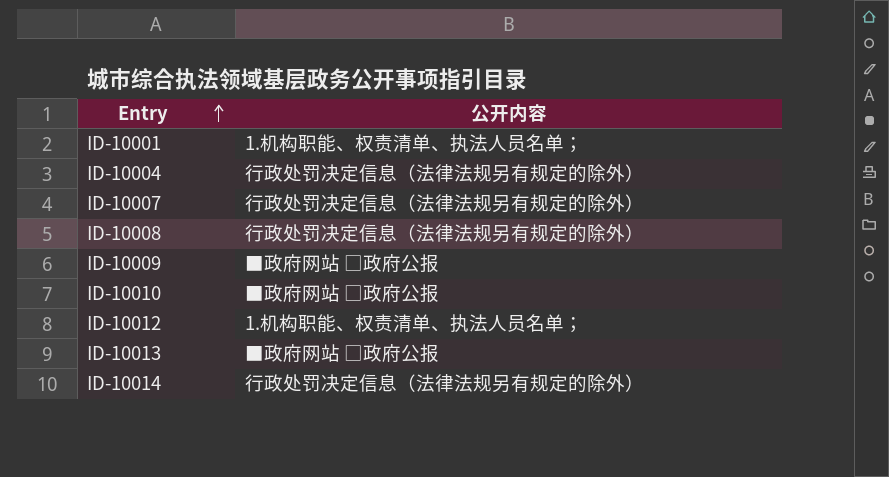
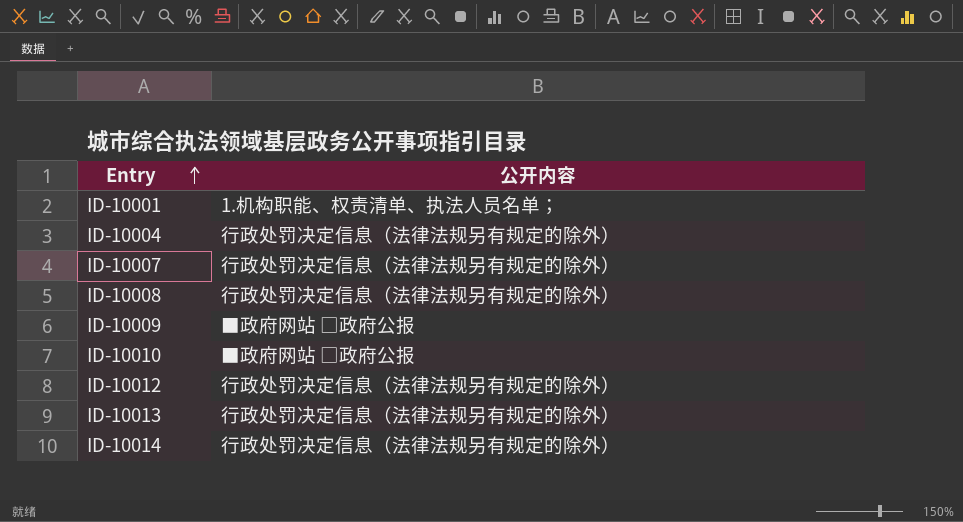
ID-10012 | 公开内容: 1.机构职能、权责清单、执法人员名单； -> 行政处罚决定信息（法律法规另有规定的除外）
ID-10013 | 公开内容: ■政府网站 □政府公报 -> 行政处罚决定信息（法律法规另有规定的除外）

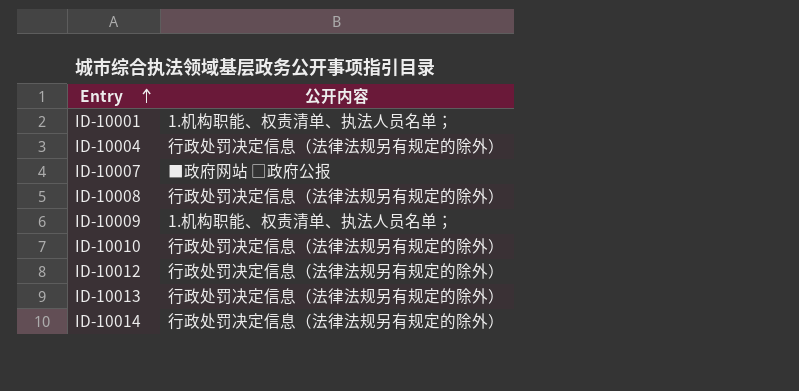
ID-10007 | 公开内容: 行政处罚决定信息（法律法规另有规定的除外） -> ■政府网站 □政府公报
ID-10009 | 公开内容: ■政府网站 □政府公报 -> 1.机构职能、权责清单、执法人员名单；
ID-10010 | 公开内容: ■政府网站 □政府公报 -> 行政处罚决定信息（法律法规另有规定的除外）

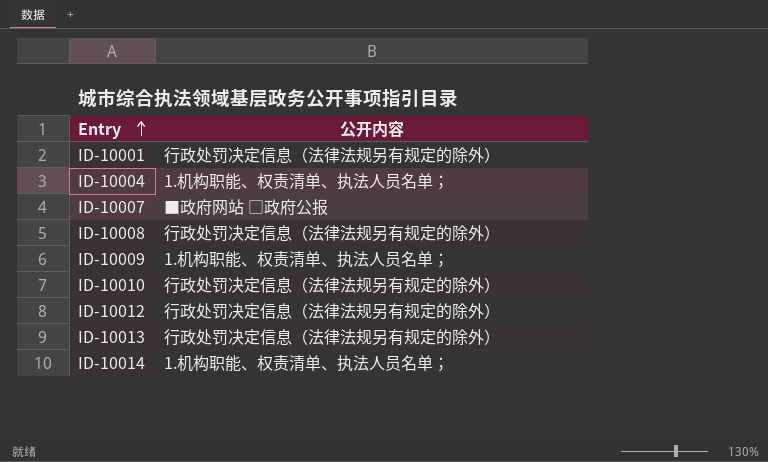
ID-10001 | 公开内容: 1.机构职能、权责清单、执法人员名单； -> 行政处罚决定信息（法律法规另有规定的除外）
ID-10004 | 公开内容: 行政处罚决定信息（法律法规另有规定的除外） -> 1.机构职能、权责清单、执法人员名单；
ID-10014 | 公开内容: 行政处罚决定信息（法律法规另有规定的除外） -> 1.机构职能、权责清单、执法人员名单；

